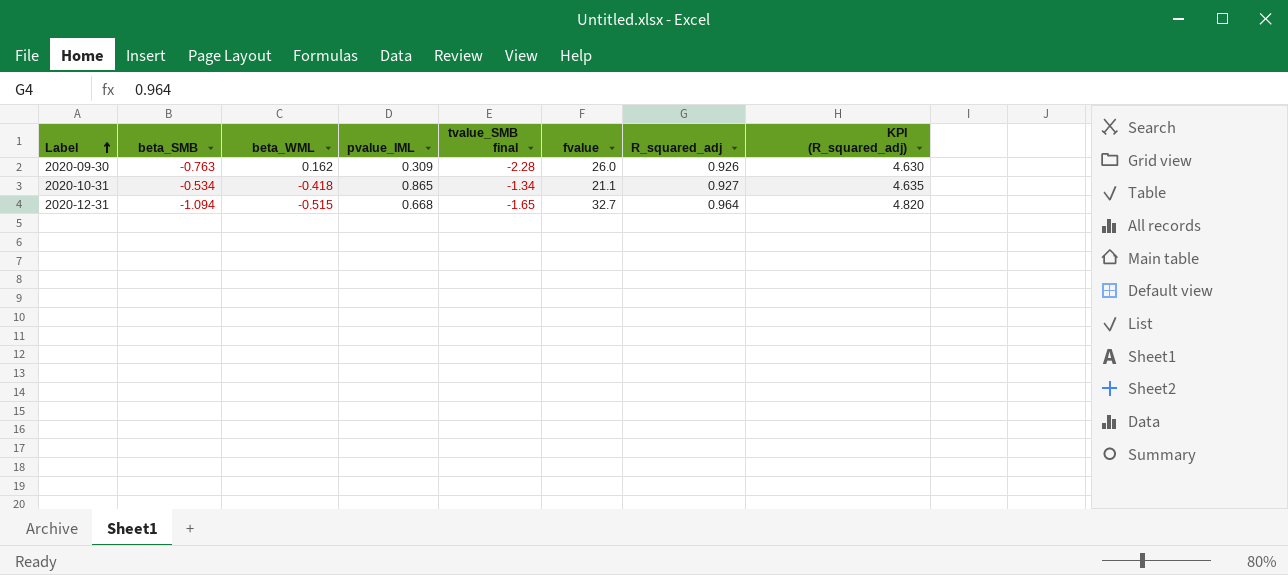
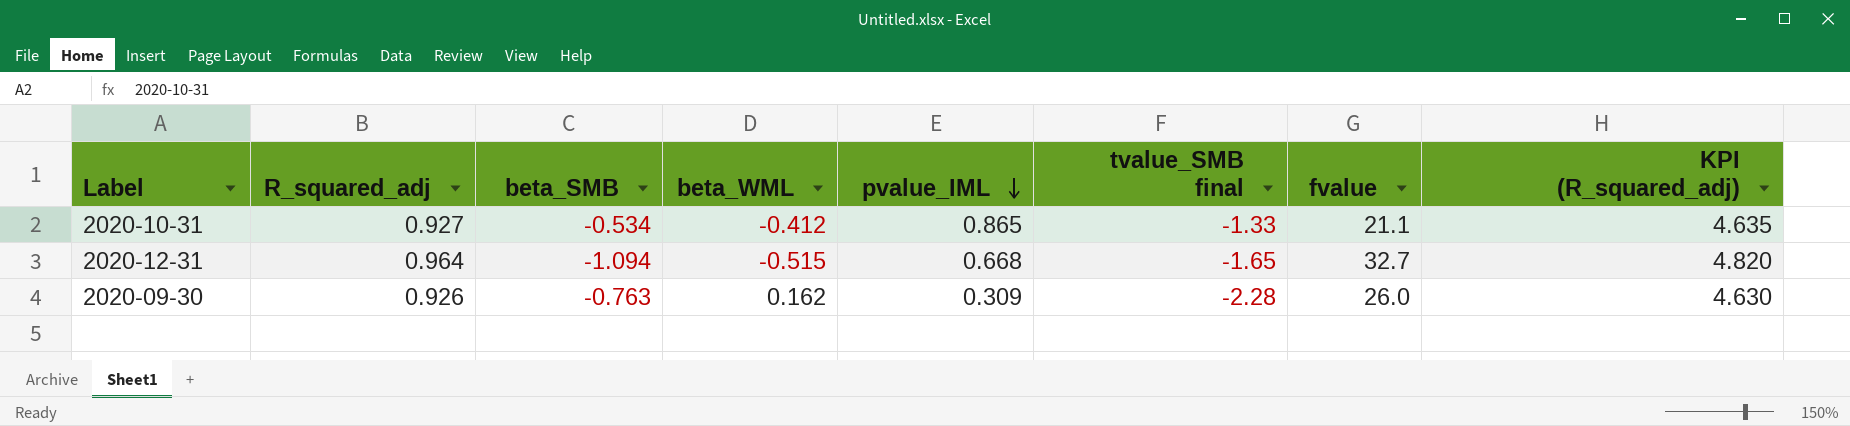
row order: Label ascending -> pvalue_IML descending
column R_squared_adj | position: 7 -> 2
2020-10-31 | beta_WML: -0.418 -> -0.412
2020-10-31 | tvalue_SMB final: -1.34 -> -1.33

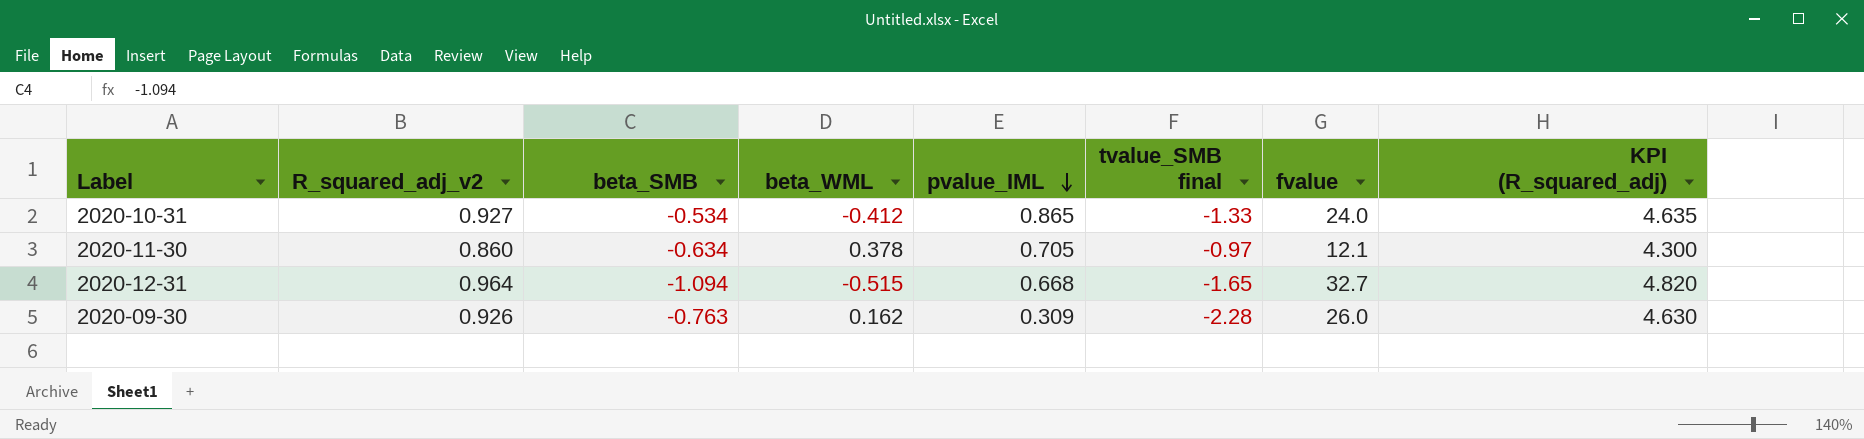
column name: R_squared_adj -> R_squared_adj_v2
2020-10-31 | fvalue: 21.1 -> 24.0
row 2020-11-30: none -> 0.860 | -0.634 | 0.378 | 0.705 | -0.97 | 12.1 | 4.300

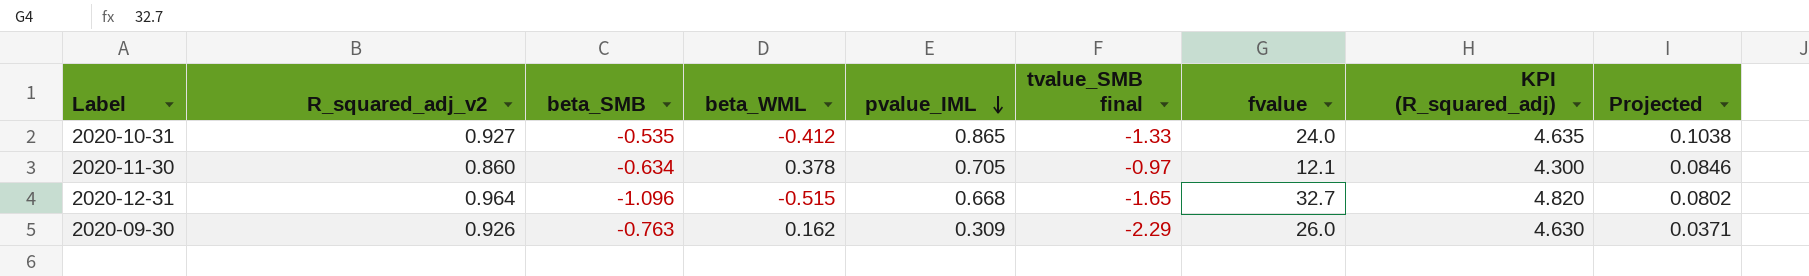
column Projected | formula: none -> [pvalue_IML] * 0.12
2020-10-31 | beta_SMB: -0.534 -> -0.535
2020-12-31 | beta_SMB: -1.094 -> -1.096
2020-09-30 | tvalue_SMB final: -2.28 -> -2.29

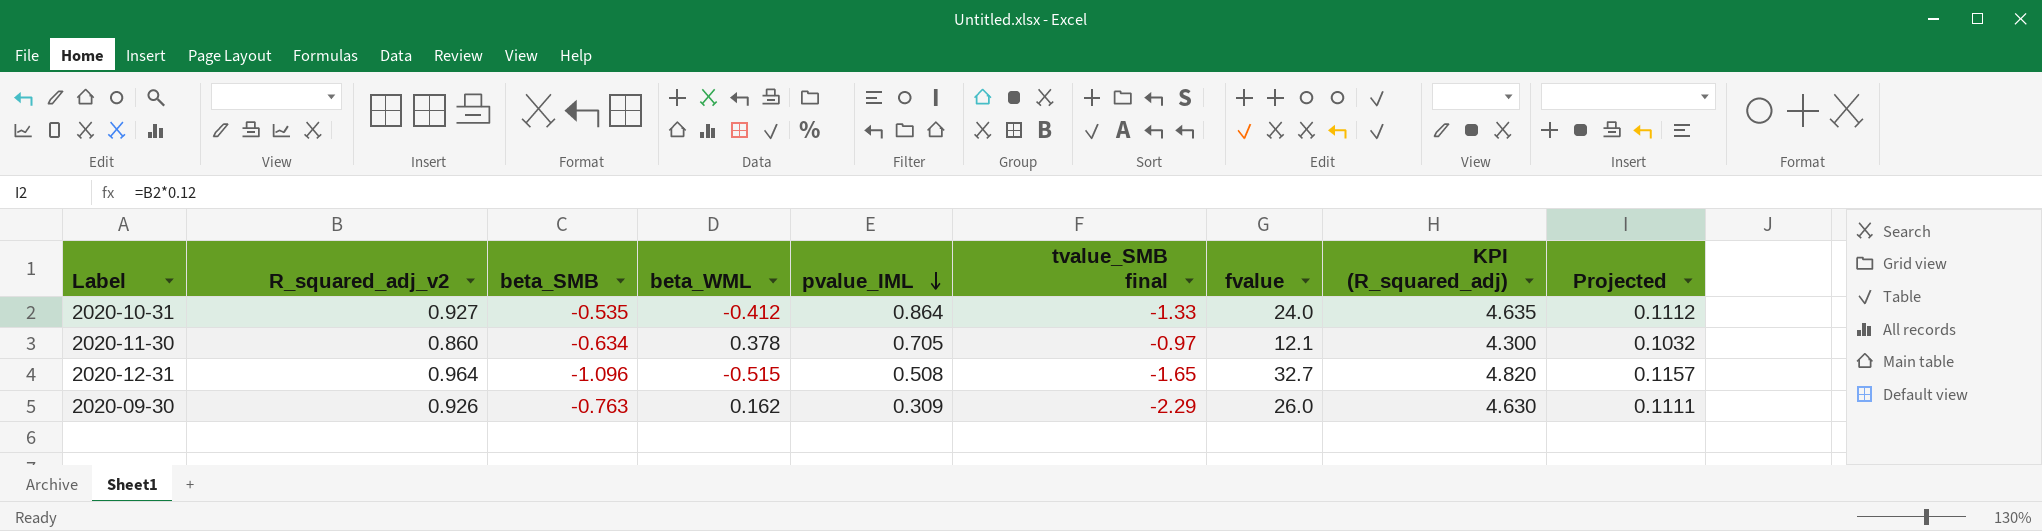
column Projected | formula: [pvalue_IML] * 0.12 -> [R_squared_adj_v2] * 0.12
2020-10-31 | pvalue_IML: 0.865 -> 0.864
2020-12-31 | pvalue_IML: 0.668 -> 0.508

